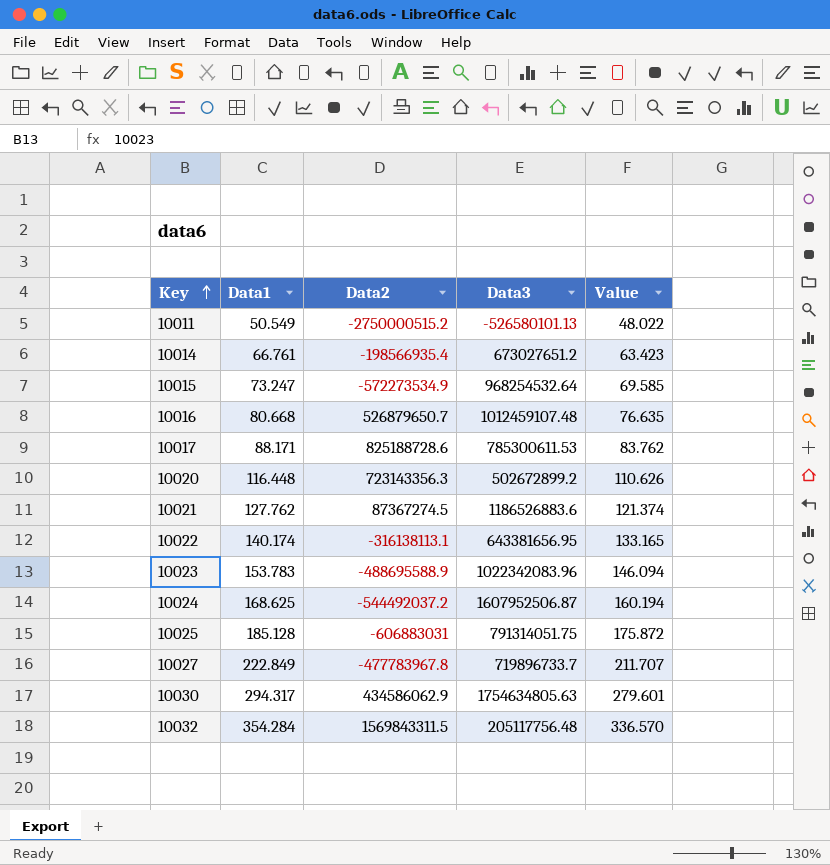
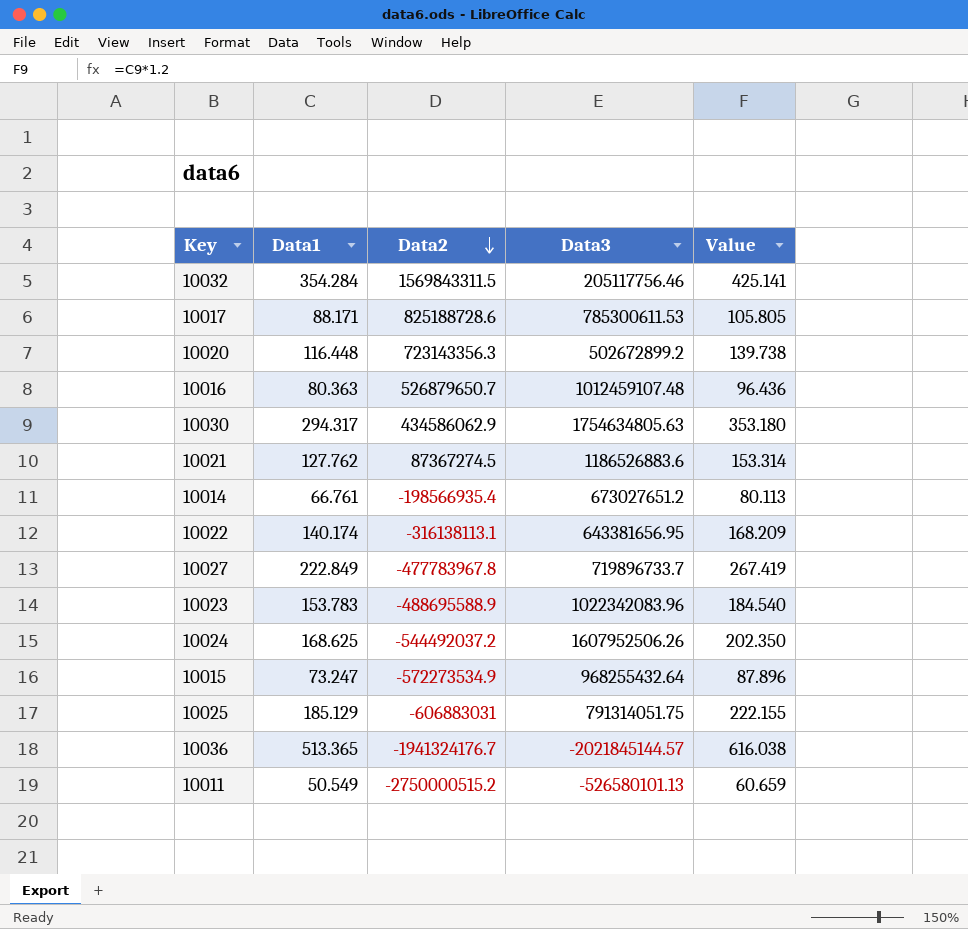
row order: Key ascending -> Data2 descending
column Value | formula: [Data1] * 0.95 -> [Data1] * 1.2
10032 | Data3: 205117756.48 -> 205117756.46
10016 | Data1: 80.668 -> 80.363
10024 | Data3: 1607952506.87 -> 1607952506.26
10015 | Data3: 968254532.64 -> 968255432.64
10025 | Data1: 185.128 -> 185.129
row 10036: none -> 513.365 | -1941324176.7 | -2021845144.57 | 616.038

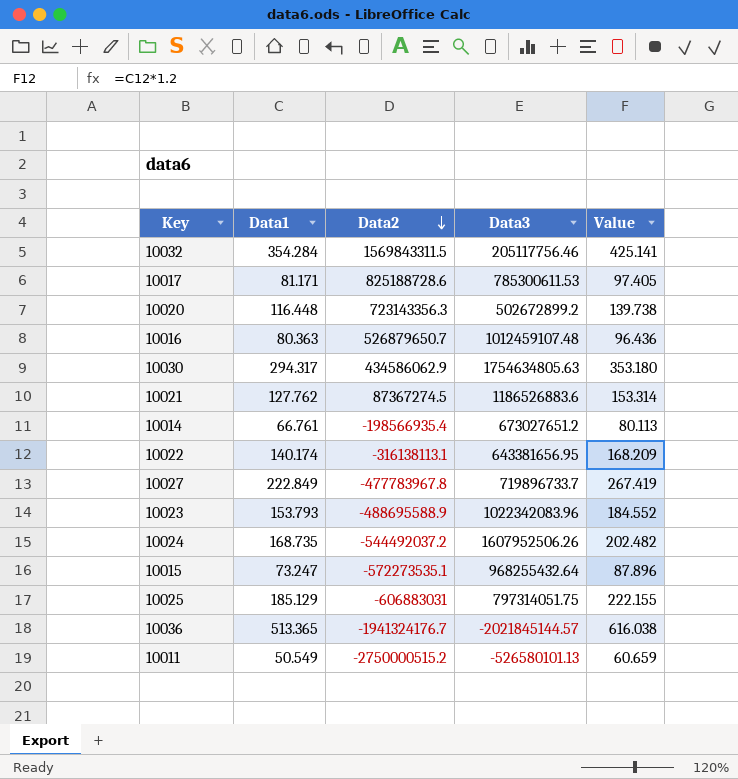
10017 | Data1: 88.171 -> 81.171
10017 | Value: 105.805 -> 97.405
10023 | Data1: 153.783 -> 153.793
10023 | Value: 184.540 -> 184.552
10024 | Data1: 168.625 -> 168.735
10024 | Value: 202.350 -> 202.482
10015 | Data2: -572273534.9 -> -572273535.1
10025 | Data3: 791314051.75 -> 797314051.75

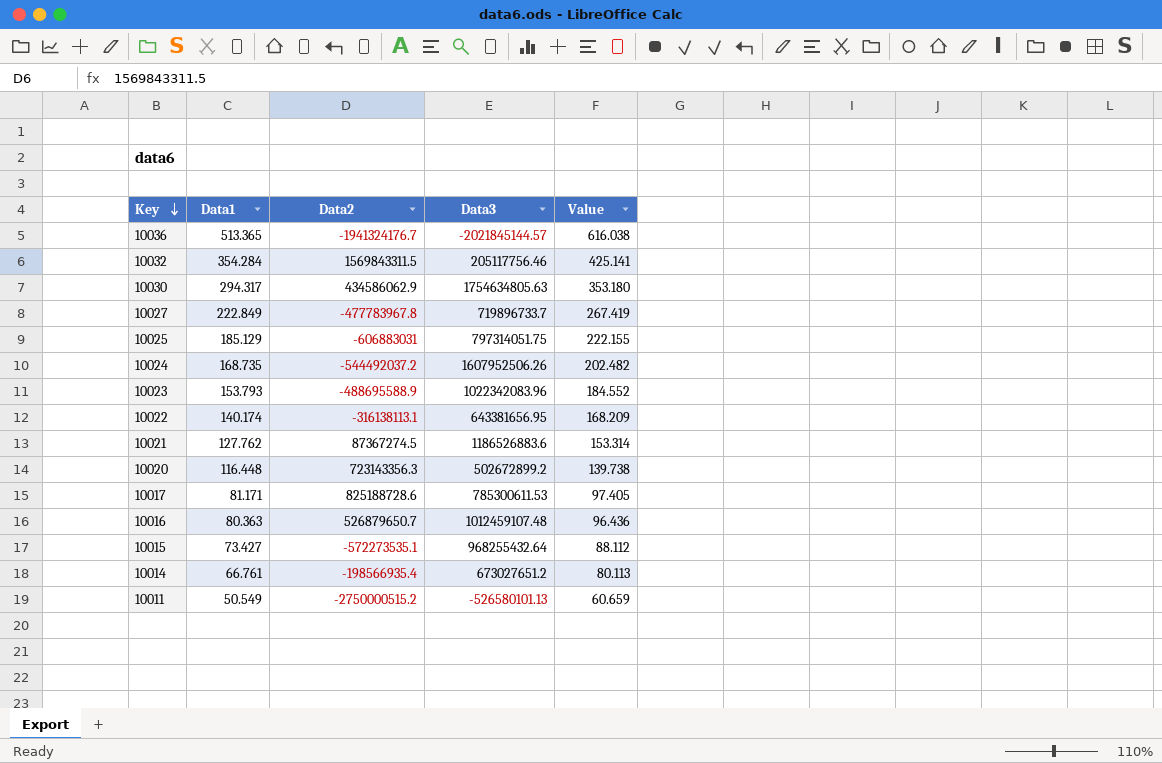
row order: Data2 descending -> Key descending
10015 | Data1: 73.247 -> 73.427
10015 | Value: 87.896 -> 88.112

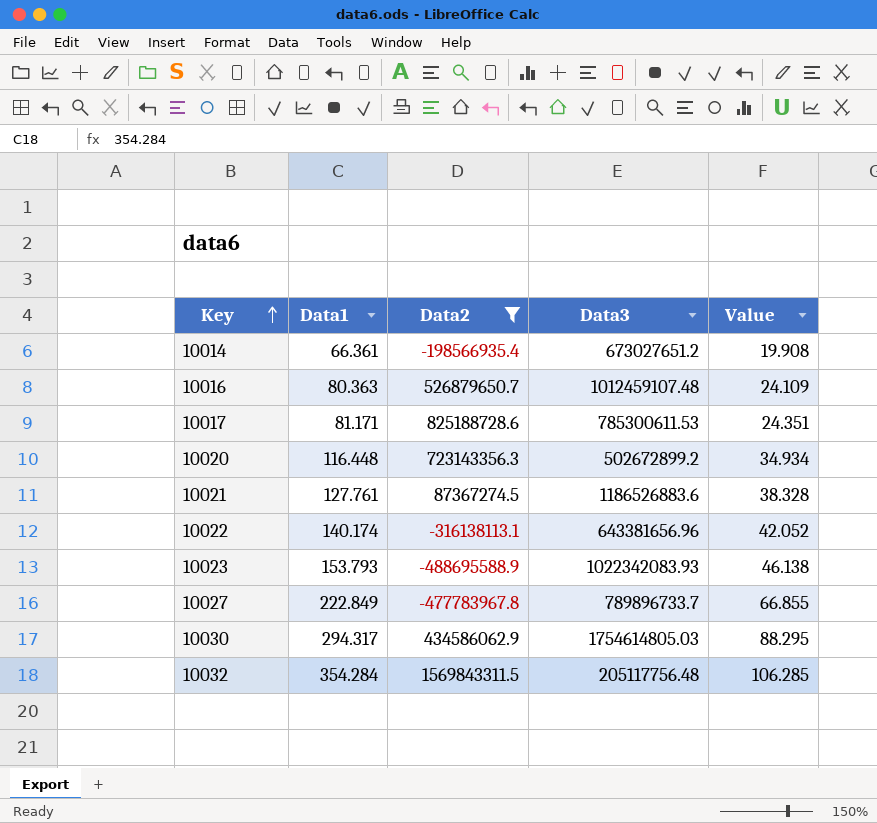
filter: none -> Data2 >= -488695588.9
row order: Key descending -> Key ascending
column Value | formula: [Data1] * 1.2 -> [Data1] * 0.3
10014 | Data1: 66.761 -> 66.361
10021 | Data1: 127.762 -> 127.761
10022 | Data3: 643381656.95 -> 643381656.96
10023 | Data3: 1022342083.96 -> 1022342083.93
10027 | Data3: 719896733.7 -> 789896733.7
10030 | Data3: 1754634805.63 -> 1754614805.03
10032 | Data3: 205117756.46 -> 205117756.48

